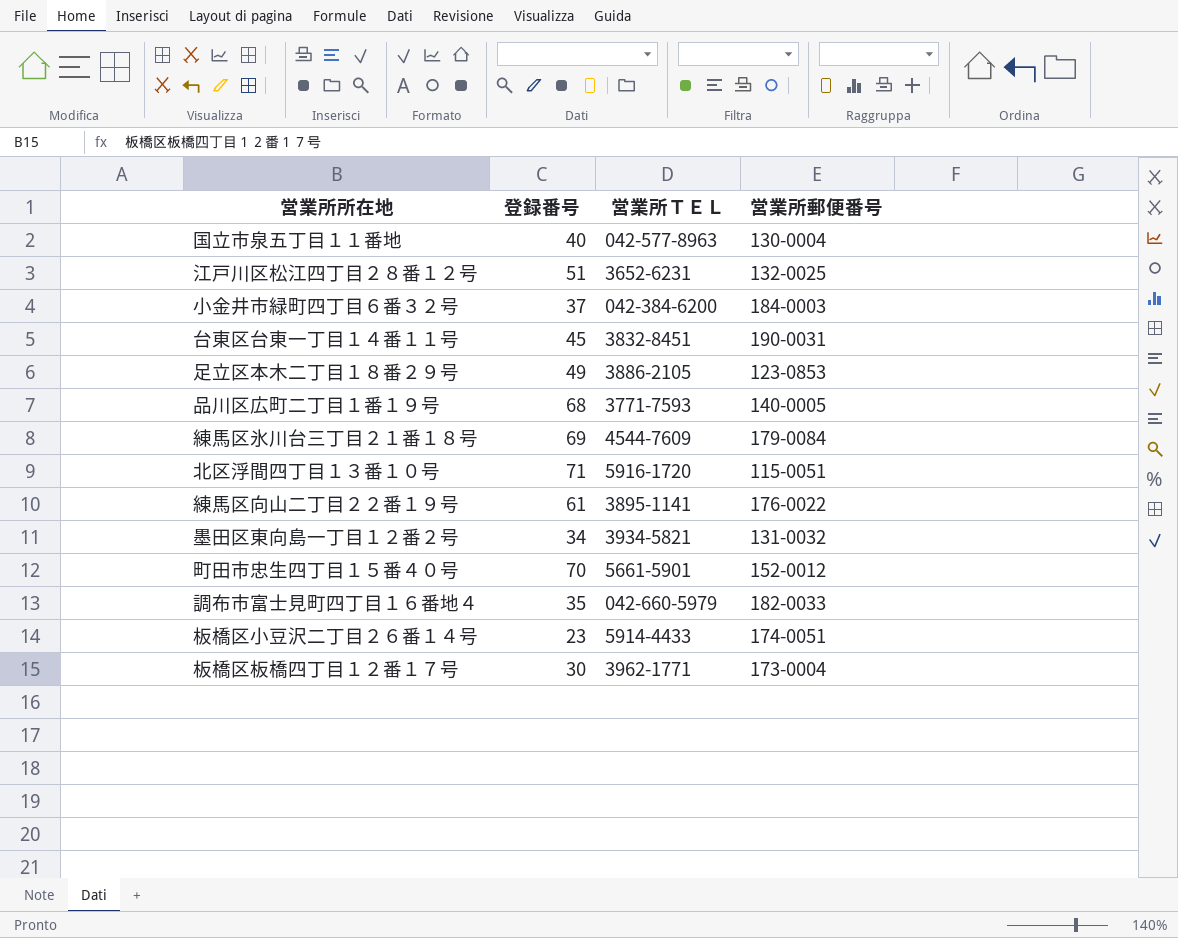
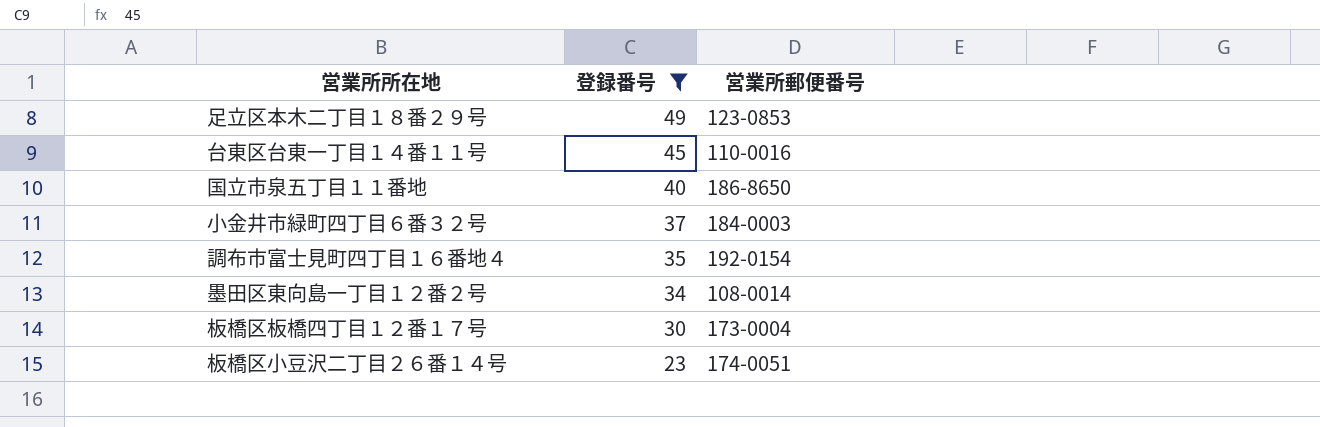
filter: none -> 登録番号 <= 49
row order: none -> 登録番号 descending
column 営業所ＴＥＬ | position: 3 -> none
台東区台東一丁目１４番１１号 | 営業所郵便番号: 190-0031 -> 110-0016
国立市泉五丁目１１番地 | 営業所郵便番号: 130-0004 -> 186-8650
調布市富士見町四丁目１６番地４ | 営業所郵便番号: 182-0033 -> 192-0154
墨田区東向島一丁目１２番２号 | 営業所郵便番号: 131-0032 -> 108-0014

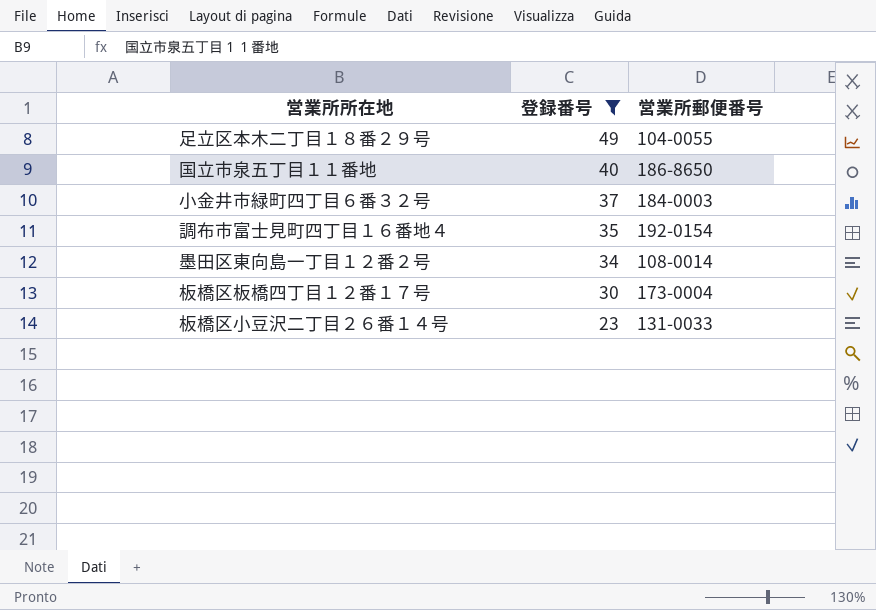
row 台東区台東一丁目１４番１１号: 45 | 110-0016 -> none
足立区本木二丁目１８番２９号 | 営業所郵便番号: 123-0853 -> 104-0055
板橋区小豆沢二丁目２６番１４号 | 営業所郵便番号: 174-0051 -> 131-0033

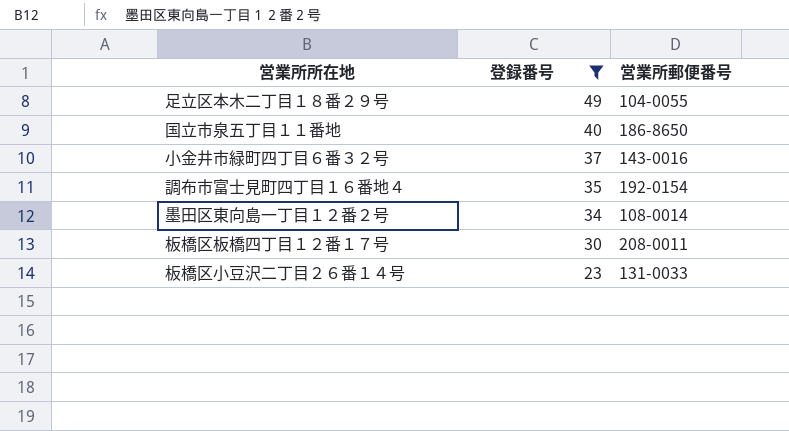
小金井市緑町四丁目６番３２号 | 営業所郵便番号: 184-0003 -> 143-0016
板橋区板橋四丁目１２番１７号 | 営業所郵便番号: 173-0004 -> 208-0011

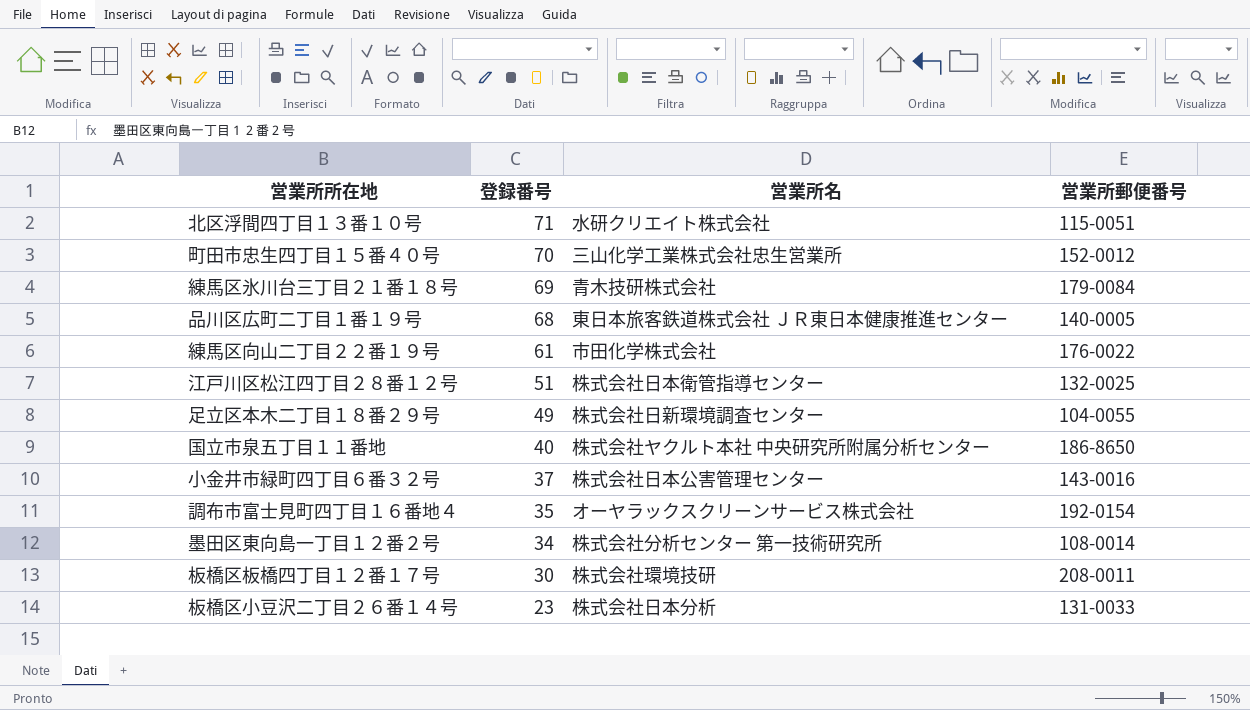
filter: 登録番号 <= 49 -> none
column 営業所名 | position: none -> 3

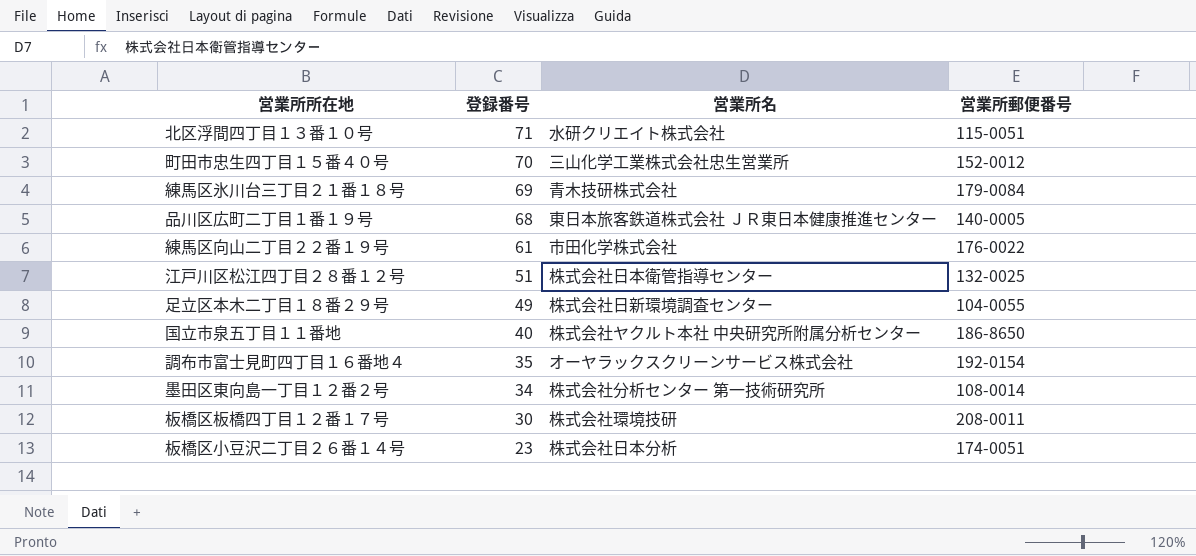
row 小金井市緑町四丁目６番３２号: 37 | 株式会社日本公害管理センター | 143-0016 -> none
板橋区小豆沢二丁目２６番１４号 | 営業所郵便番号: 131-0033 -> 174-0051

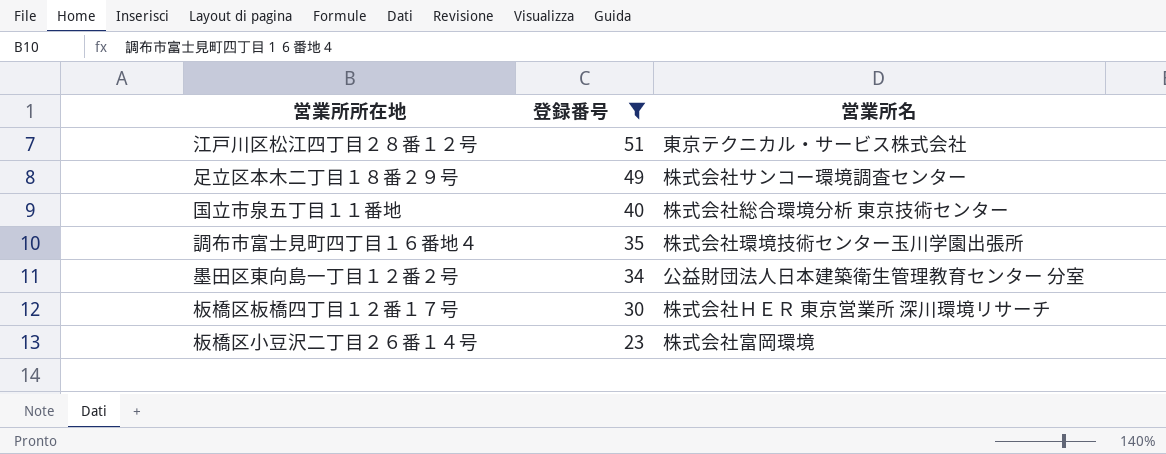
filter: none -> 登録番号 <= 51
column 営業所郵便番号 | position: 4 -> none
江戸川区松江四丁目２８番１２号 | 営業所名: 株式会社日本衛管指導センター -> 東京テクニカル・サービス株式会社
足立区本木二丁目１８番２９号 | 営業所名: 株式会社日新環境調査センター -> 株式会社サンコー環境調査センター
国立市泉五丁目１１番地 | 営業所名: 株式会社ヤクルト本社 中央研究所附属分析センター -> 株式会社総合環境分析 東京技術センター
調布市富士見町四丁目１６番地４ | 営業所名: オーヤラックスクリーンサービス株式会社 -> 株式会社環境技術センター玉川学園出張所
墨田区東向島一丁目１２番２号 | 営業所名: 株式会社分析センター 第一技術研究所 -> 公益財団法人日本建築衛生管理教育センター 分室
板橋区板橋四丁目１２番１７号 | 営業所名: 株式会社環境技研 -> 株式会社ＨＥＲ 東京営業所 深川環境リサーチ
板橋区小豆沢二丁目２６番１４号 | 営業所名: 株式会社日本分析 -> 株式会社富岡環境

